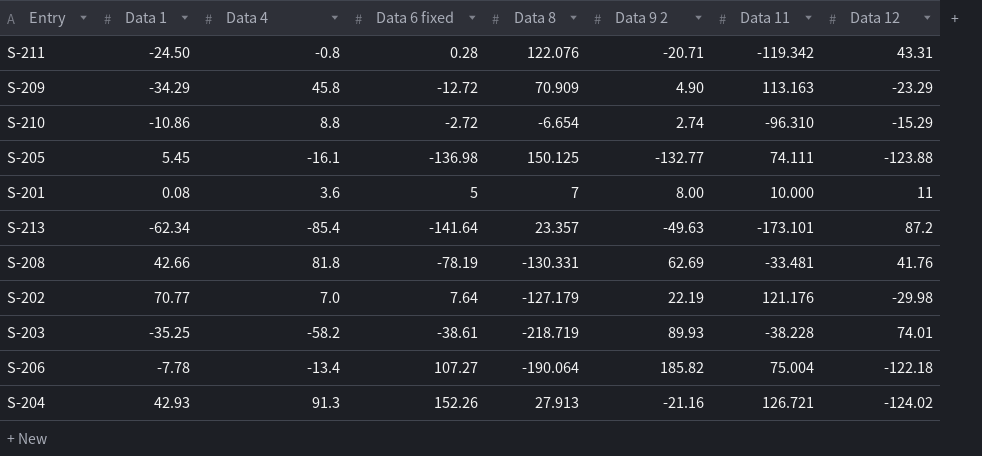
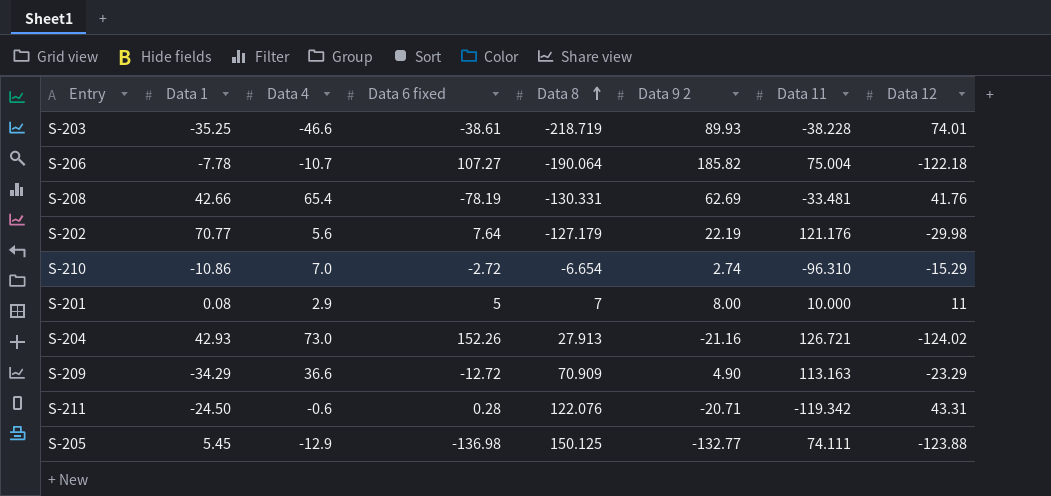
row order: none -> Data 8 ascending
row S-213: -62.34 | -85.4 | -141.64 | 23.357 | -49.63 | -173.101 | 87.2 -> none
S-203 | Data 4: -58.2 -> -46.6
S-206 | Data 4: -13.4 -> -10.7
S-208 | Data 4: 81.8 -> 65.4
S-202 | Data 4: 7.0 -> 5.6
S-210 | Data 4: 8.8 -> 7.0
S-201 | Data 4: 3.6 -> 2.9
S-204 | Data 4: 91.3 -> 73.0
S-209 | Data 4: 45.8 -> 36.6
S-211 | Data 4: -0.8 -> -0.6
S-205 | Data 4: -16.1 -> -12.9

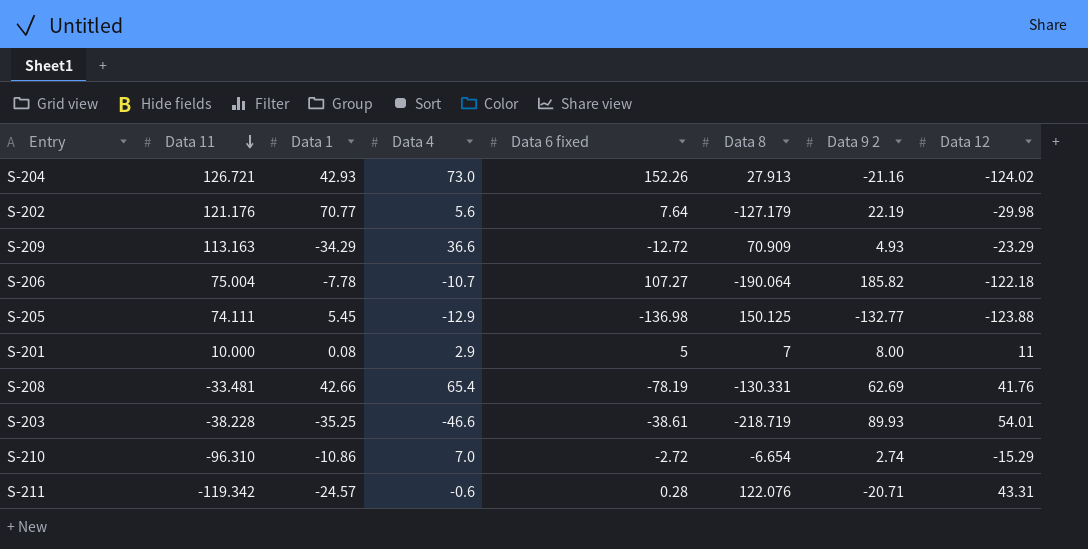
row order: Data 8 ascending -> Data 11 descending
column Data 11 | position: 7 -> 2
S-209 | Data 9 2: 4.90 -> 4.93
S-203 | Data 12: 74.01 -> 54.01
S-211 | Data 1: -24.50 -> -24.57

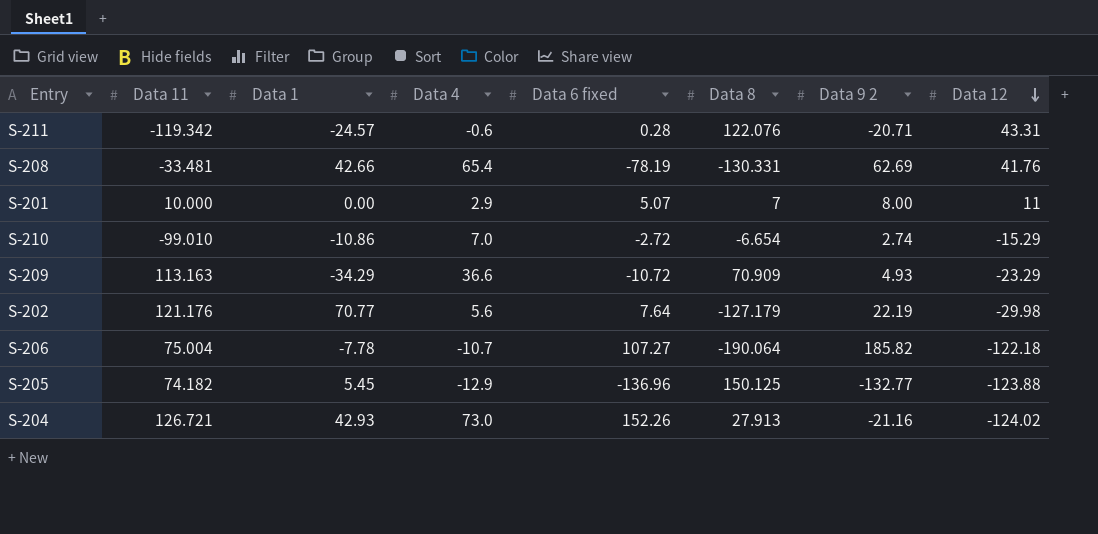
row order: Data 11 descending -> Data 12 descending
row S-203: -38.228 | -35.25 | -46.6 | -38.61 | -218.719 | 89.93 | 54.01 -> none
S-201 | Data 1: 0.08 -> 0.00
S-201 | Data 6 fixed: 5 -> 5.07
S-210 | Data 11: -96.310 -> -99.010
S-209 | Data 6 fixed: -12.72 -> -10.72
S-205 | Data 11: 74.111 -> 74.182
S-205 | Data 6 fixed: -136.98 -> -136.96

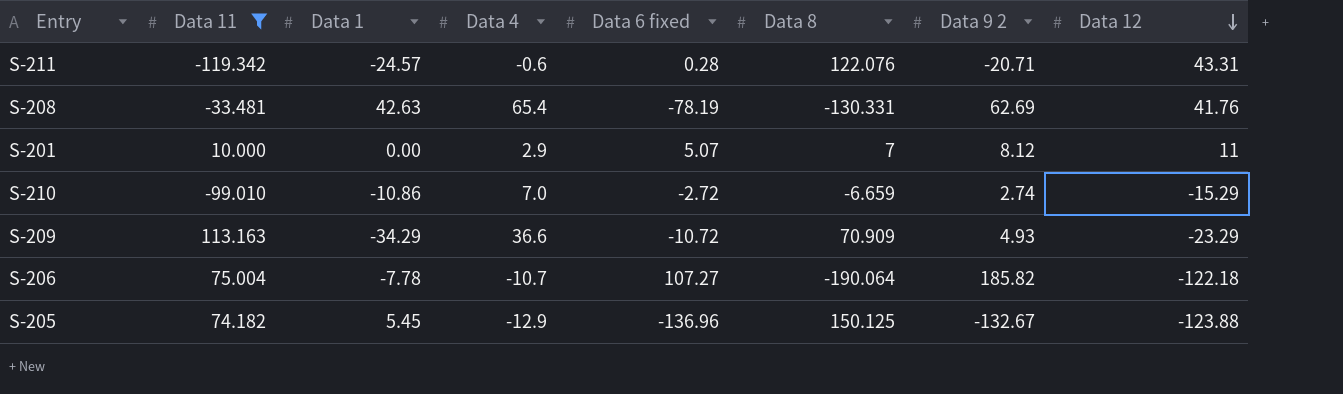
filter: none -> Data 11 <= 113.163
S-208 | Data 1: 42.66 -> 42.63
S-201 | Data 9 2: 8.00 -> 8.12
S-210 | Data 8: -6.654 -> -6.659
S-205 | Data 9 2: -132.77 -> -132.67

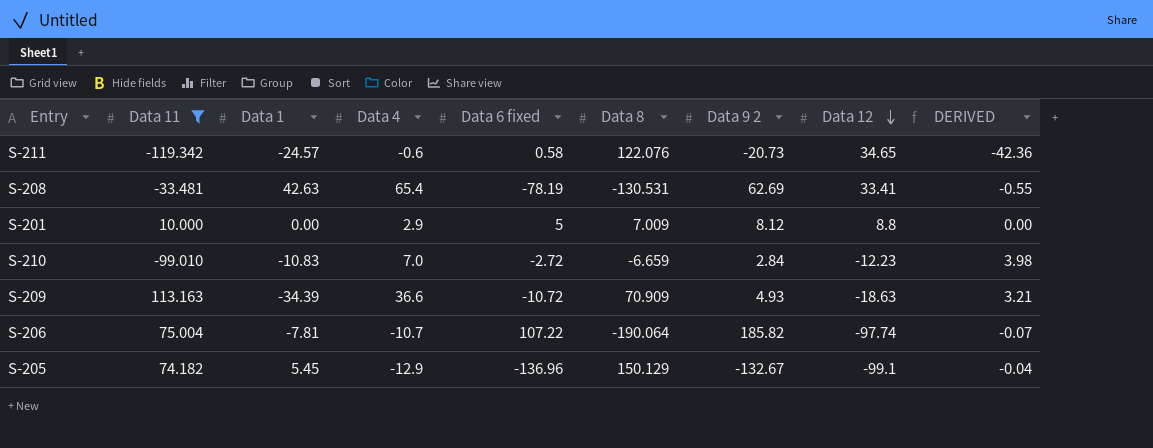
column DERIVED | formula: none -> [Data 1] / [Data 6 fixed]
S-211 | Data 6 fixed: 0.28 -> 0.58
S-211 | Data 9 2: -20.71 -> -20.73
S-211 | Data 12: 43.31 -> 34.65
S-208 | Data 8: -130.331 -> -130.531
S-208 | Data 12: 41.76 -> 33.41
S-201 | Data 6 fixed: 5.07 -> 5
S-201 | Data 8: 7 -> 7.009
S-201 | Data 12: 11 -> 8.8
S-210 | Data 1: -10.86 -> -10.83
S-210 | Data 9 2: 2.74 -> 2.84
S-210 | Data 12: -15.29 -> -12.23
S-209 | Data 1: -34.29 -> -34.39
S-209 | Data 12: -23.29 -> -18.63
S-206 | Data 1: -7.78 -> -7.81
S-206 | Data 6 fixed: 107.27 -> 107.22
S-206 | Data 12: -122.18 -> -97.74
S-205 | Data 8: 150.125 -> 150.129
S-205 | Data 12: -123.88 -> -99.1

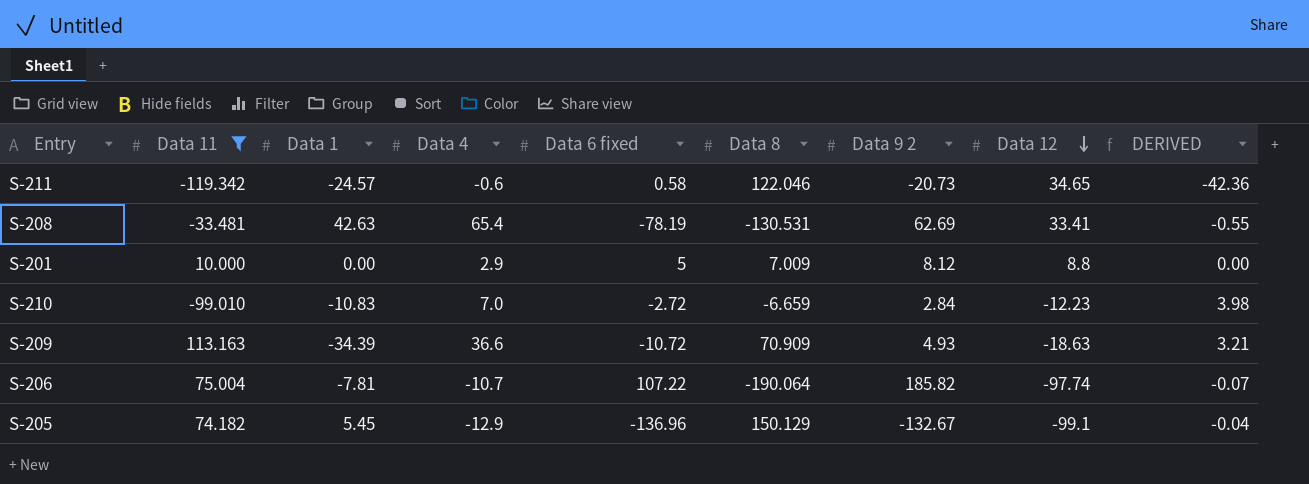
S-211 | Data 8: 122.076 -> 122.046

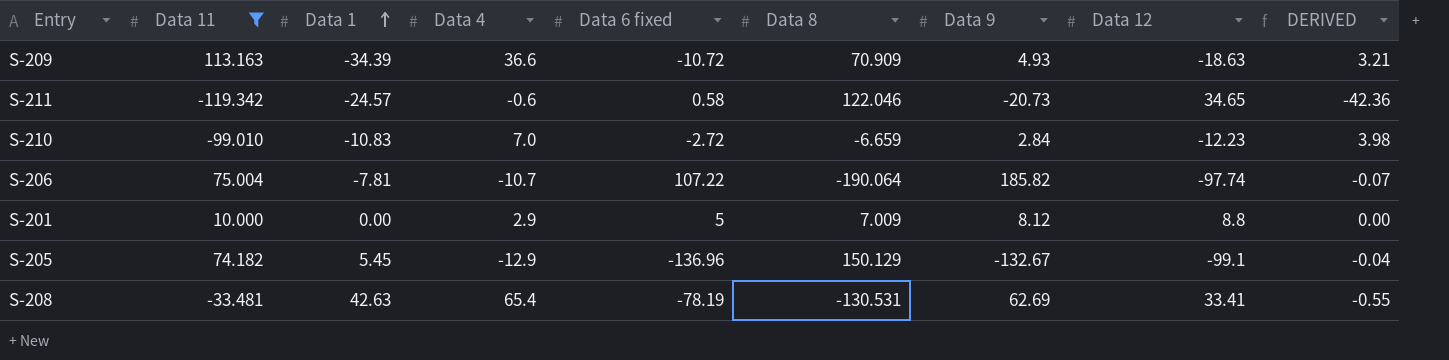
row order: Data 12 descending -> Data 1 ascending
column name: Data 9 2 -> Data 9

